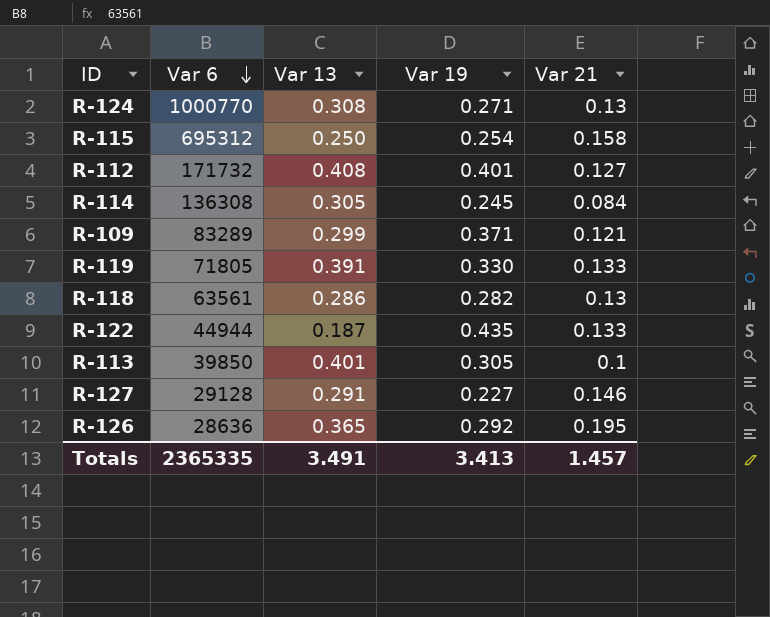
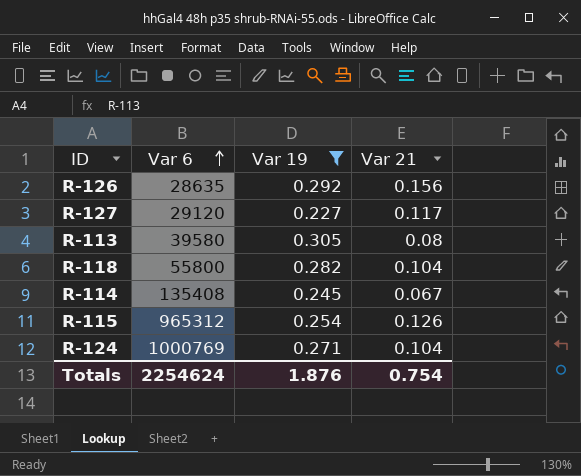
filter: none -> Var 19 <= 0.305
row order: Var 6 descending -> Var 6 ascending
column Var 13 | position: 3 -> none
R-126 | Var 6: 28636 -> 28635
R-126 | Var 21: 0.195 -> 0.156
R-127 | Var 6: 29128 -> 29120
R-127 | Var 21: 0.146 -> 0.117
R-113 | Var 6: 39850 -> 39580
R-113 | Var 21: 0.1 -> 0.08
R-118 | Var 6: 63561 -> 55800
R-118 | Var 21: 0.13 -> 0.104
R-114 | Var 6: 136308 -> 135408
R-114 | Var 21: 0.084 -> 0.067
R-115 | Var 6: 695312 -> 965312
R-115 | Var 21: 0.158 -> 0.126
R-124 | Var 6: 1000770 -> 1000769
R-124 | Var 21: 0.13 -> 0.104
Totals | Var 6: 2365335 -> 2254624
Totals | Var 19: 3.413 -> 1.876
Totals | Var 21: 1.457 -> 0.754

